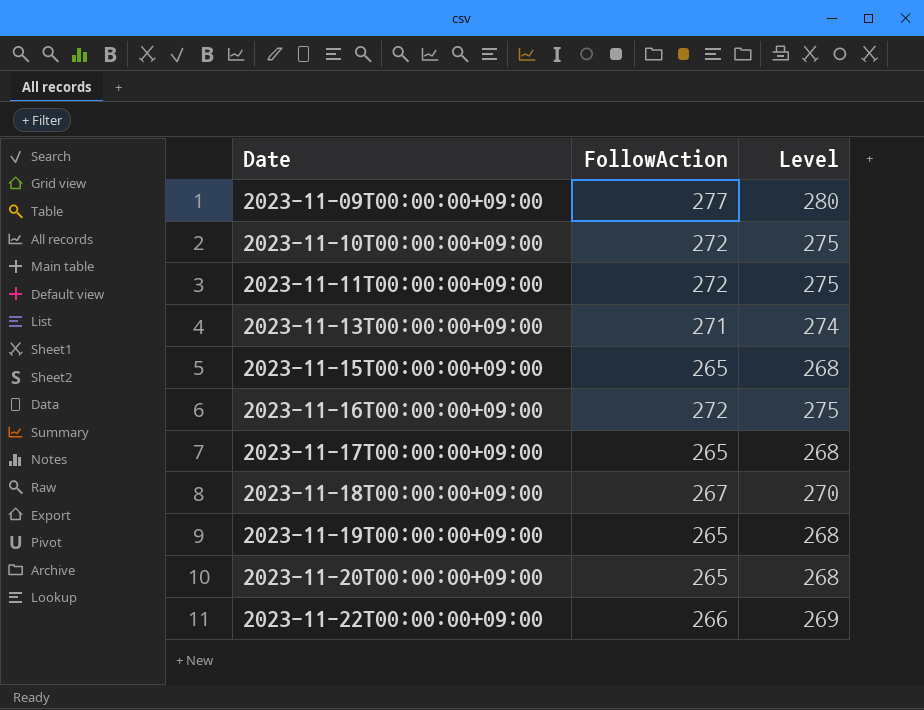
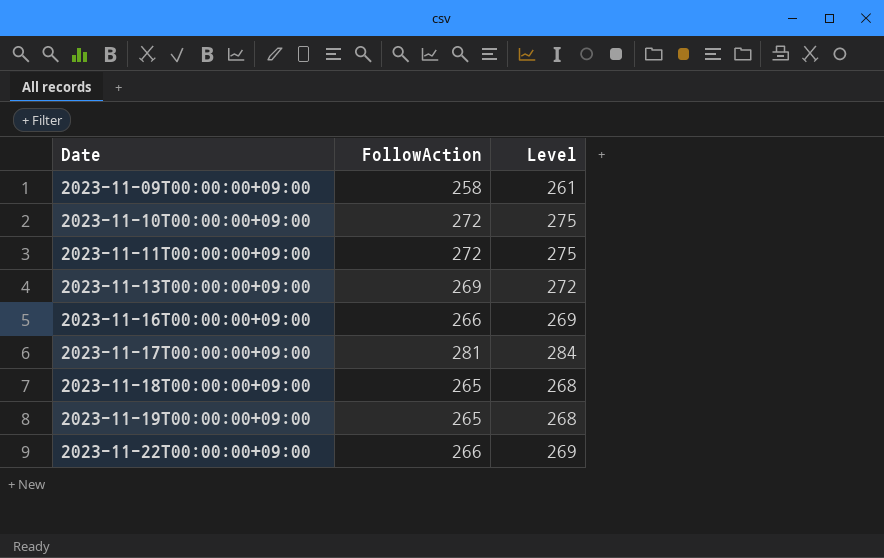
row 2023-11-15T00:00:00+09:00: 265 | 268 -> none
row 2023-11-20T00:00:00+09:00: 265 | 268 -> none
2023-11-09T00:00:00+09:00 | FollowAction: 277 -> 258
2023-11-09T00:00:00+09:00 | Level: 280 -> 261
2023-11-13T00:00:00+09:00 | FollowAction: 271 -> 269
2023-11-13T00:00:00+09:00 | Level: 274 -> 272
2023-11-16T00:00:00+09:00 | FollowAction: 272 -> 266
2023-11-16T00:00:00+09:00 | Level: 275 -> 269
2023-11-17T00:00:00+09:00 | FollowAction: 265 -> 281
2023-11-17T00:00:00+09:00 | Level: 268 -> 284
2023-11-18T00:00:00+09:00 | FollowAction: 267 -> 265
2023-11-18T00:00:00+09:00 | Level: 270 -> 268

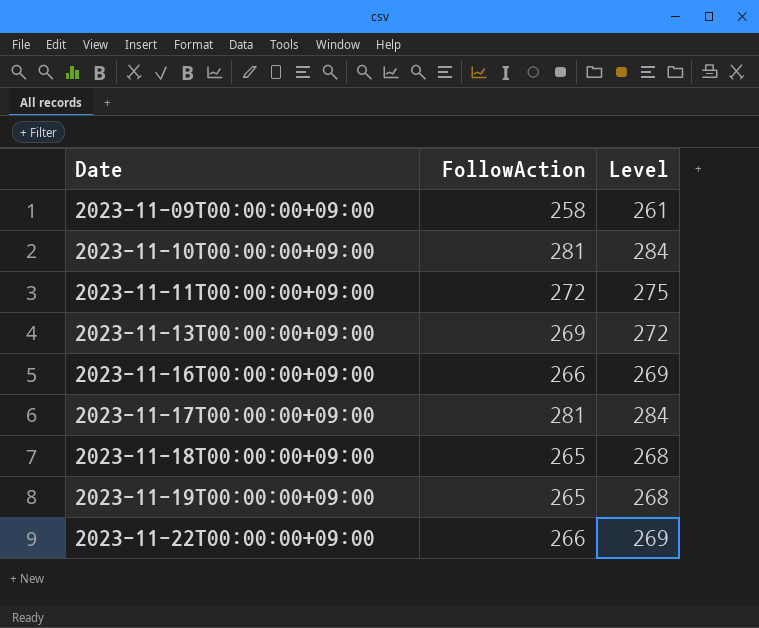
2023-11-10T00:00:00+09:00 | FollowAction: 272 -> 281
2023-11-10T00:00:00+09:00 | Level: 275 -> 284

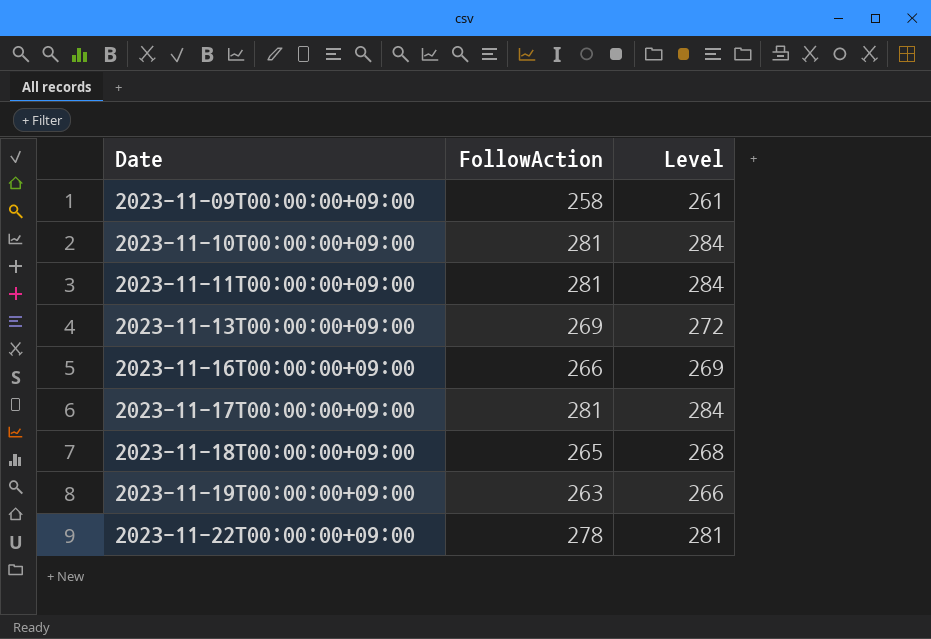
2023-11-11T00:00:00+09:00 | FollowAction: 272 -> 281
2023-11-11T00:00:00+09:00 | Level: 275 -> 284
2023-11-19T00:00:00+09:00 | FollowAction: 265 -> 263
2023-11-19T00:00:00+09:00 | Level: 268 -> 266
2023-11-22T00:00:00+09:00 | FollowAction: 266 -> 278
2023-11-22T00:00:00+09:00 | Level: 269 -> 281

